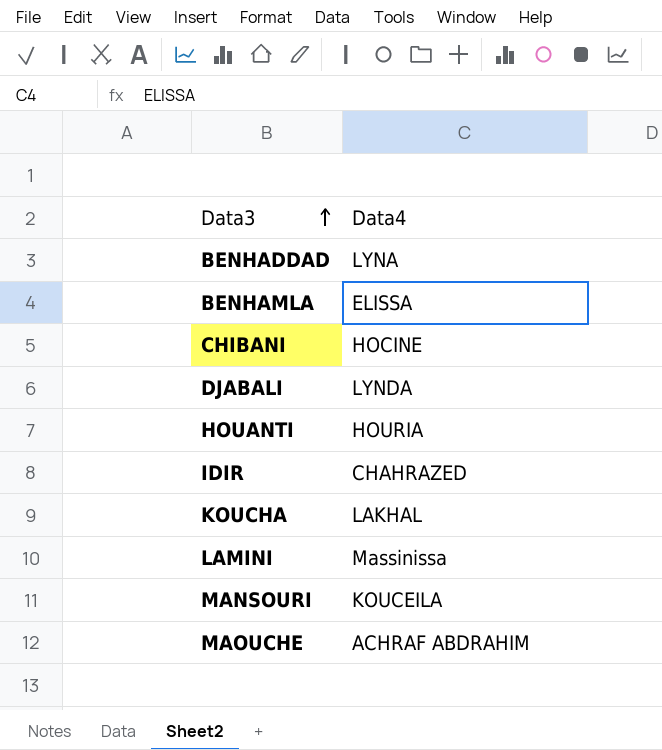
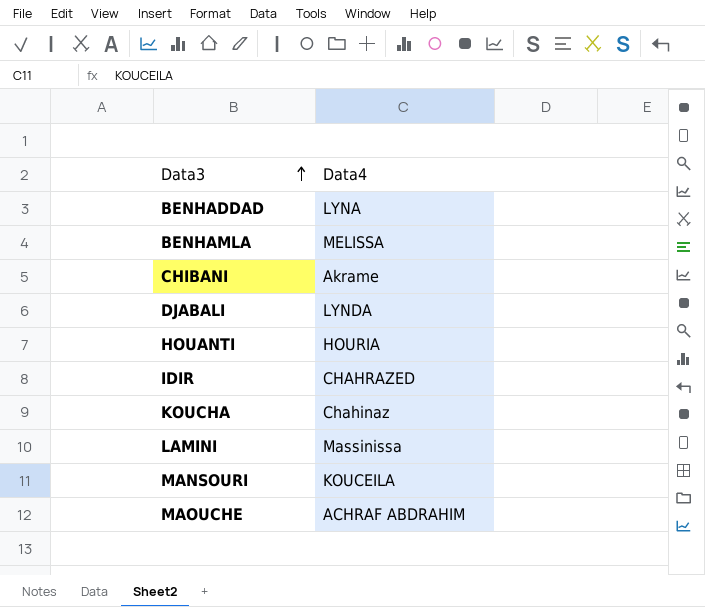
BENHAMLA | Data4: ELISSA -> MELISSA
CHIBANI | Data4: HOCINE -> Akrame
KOUCHA | Data4: LAKHAL -> Chahinaz

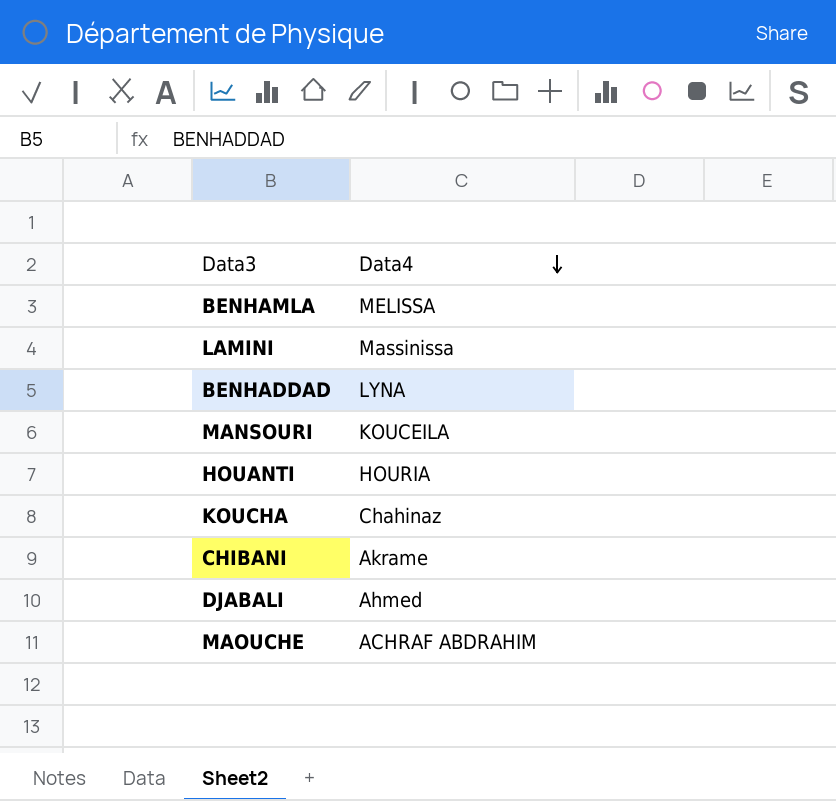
row order: Data3 ascending -> Data4 descending
row IDIR: CHAHRAZED -> none
DJABALI | Data4: LYNDA -> Ahmed

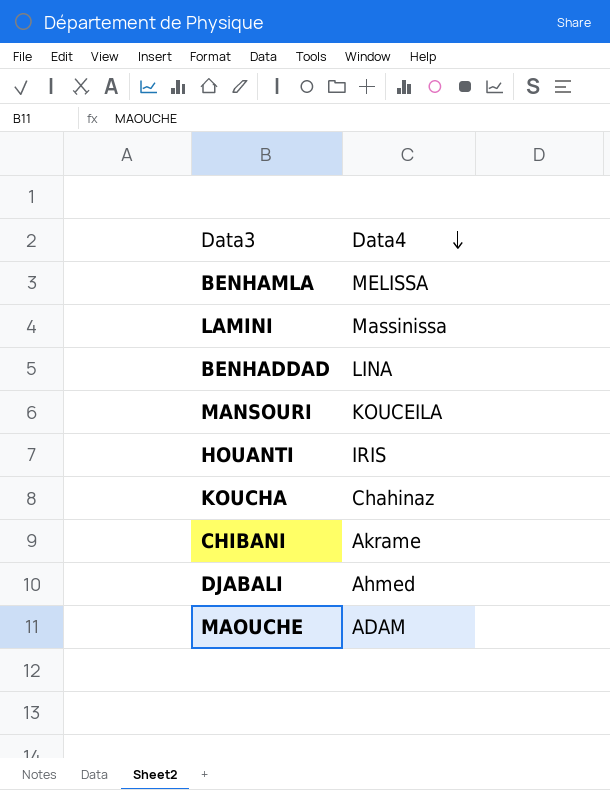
BENHADDAD | Data4: LYNA -> LINA
HOUANTI | Data4: HOURIA -> IRIS
MAOUCHE | Data4: ACHRAF ABDRAHIM -> ADAM

